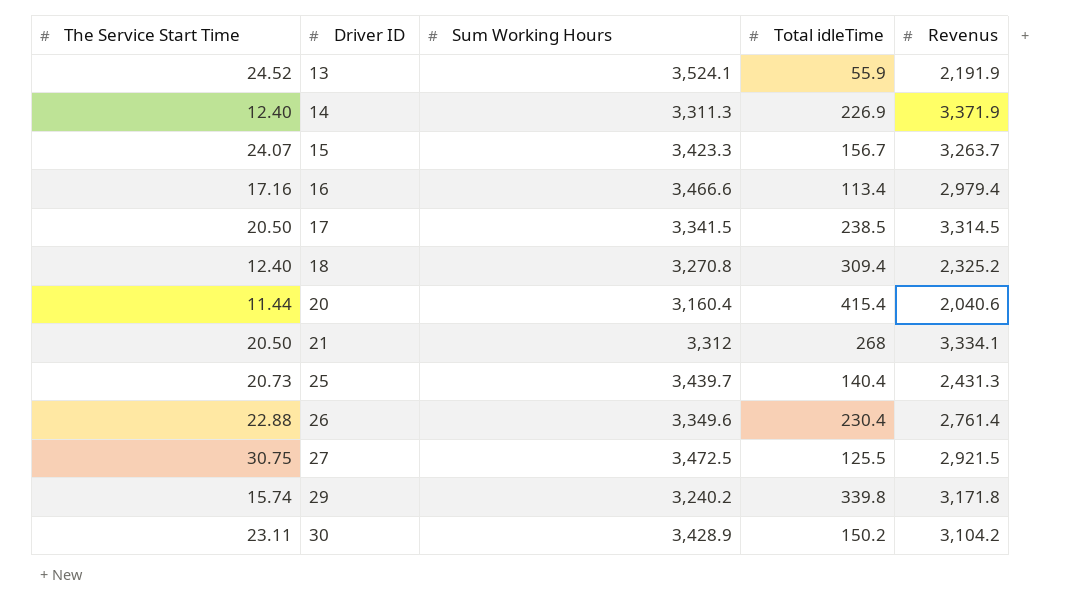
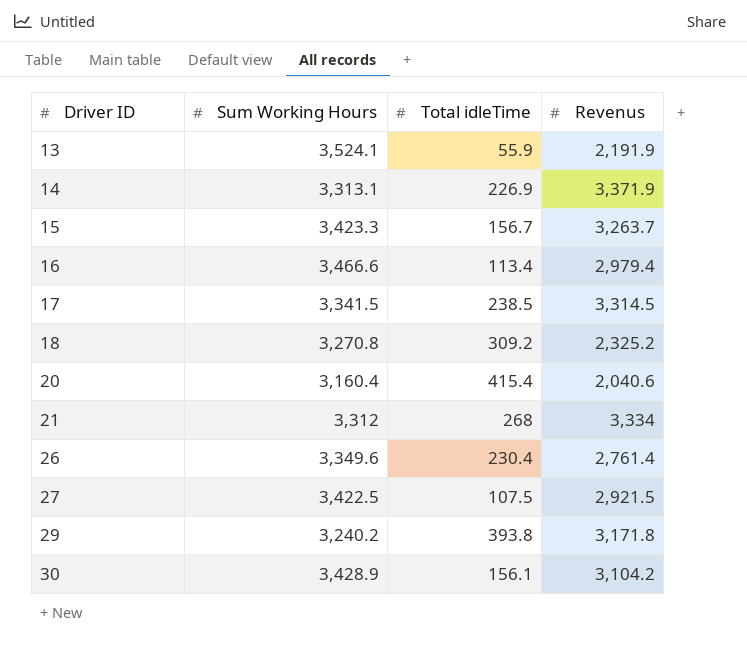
column The Service Start Time | position: 1 -> none
row 25: 20.73 | 3,439.7 | 140.4 | 2,431.3 -> none
14 | Sum Working Hours: 3,311.3 -> 3,313.1
18 | Total idleTime: 309.4 -> 309.2
21 | Revenus: 3,334.1 -> 3,334
27 | Sum Working Hours: 3,472.5 -> 3,422.5
27 | Total idleTime: 125.5 -> 107.5
29 | Total idleTime: 339.8 -> 393.8
30 | Total idleTime: 150.2 -> 156.1

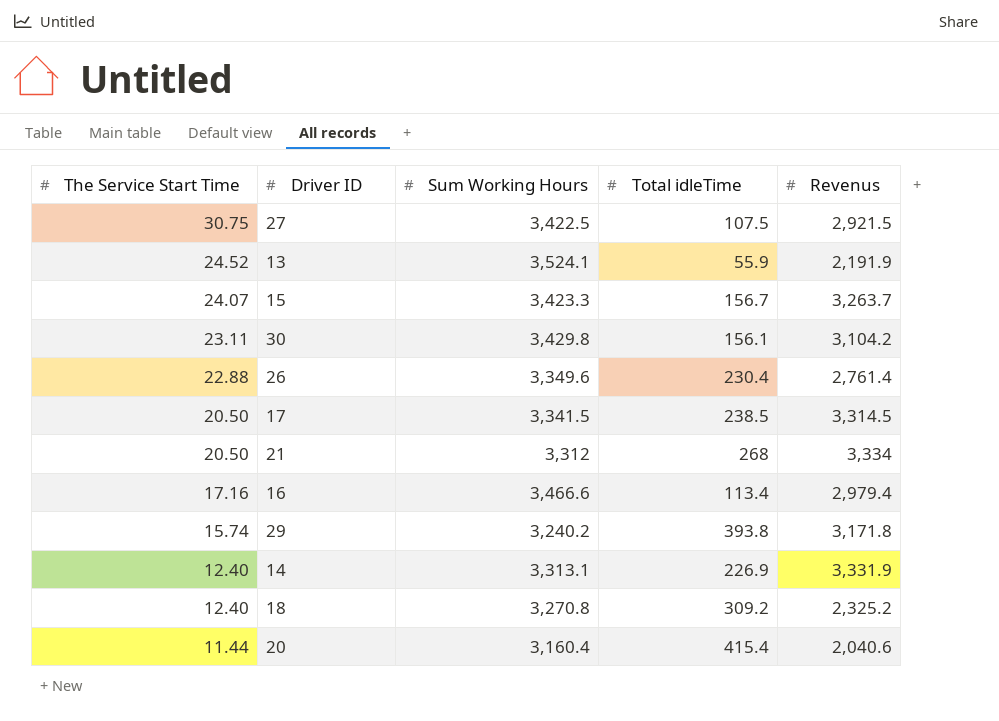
row order: Driver ID ascending -> The Service Start Time descending
column The Service Start Time | position: none -> 1
30 | Sum Working Hours: 3,428.9 -> 3,429.8
14 | Revenus: 3,371.9 -> 3,331.9

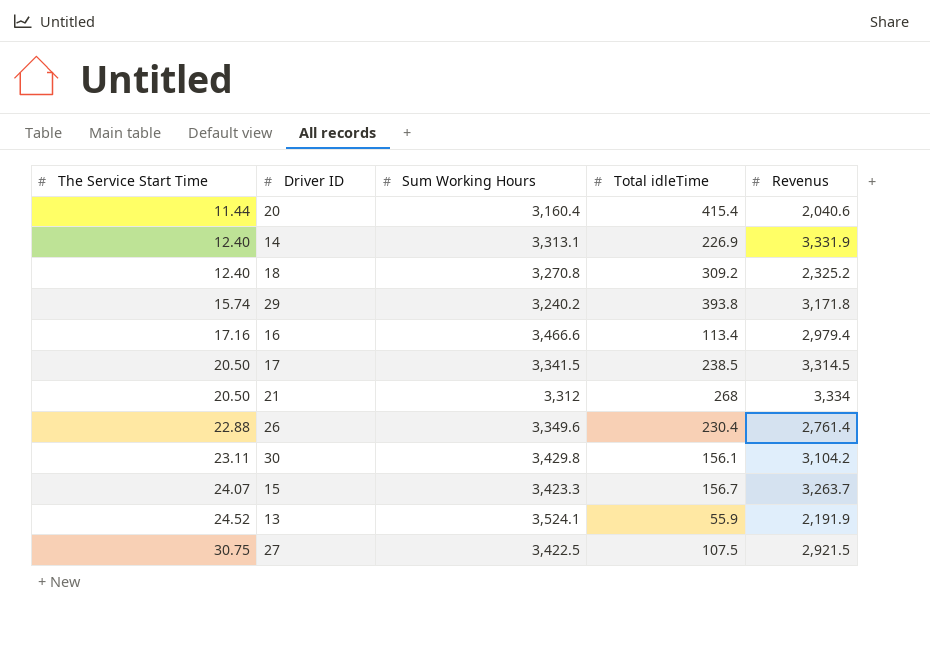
row order: The Service Start Time descending -> The Service Start Time ascending

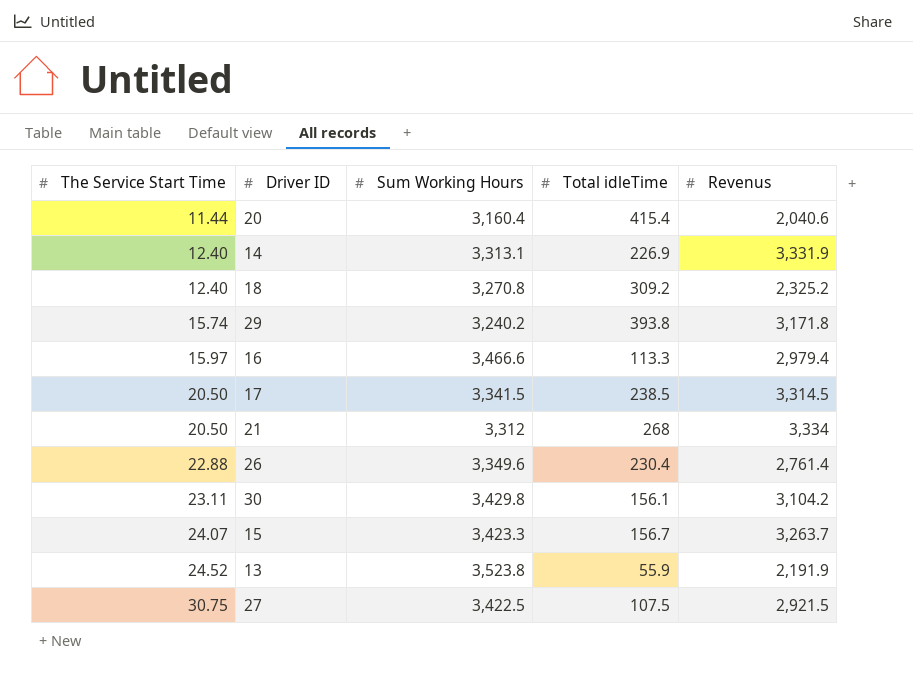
16 | The Service Start Time: 17.16 -> 15.97
16 | Total idleTime: 113.4 -> 113.3
13 | Sum Working Hours: 3,524.1 -> 3,523.8

